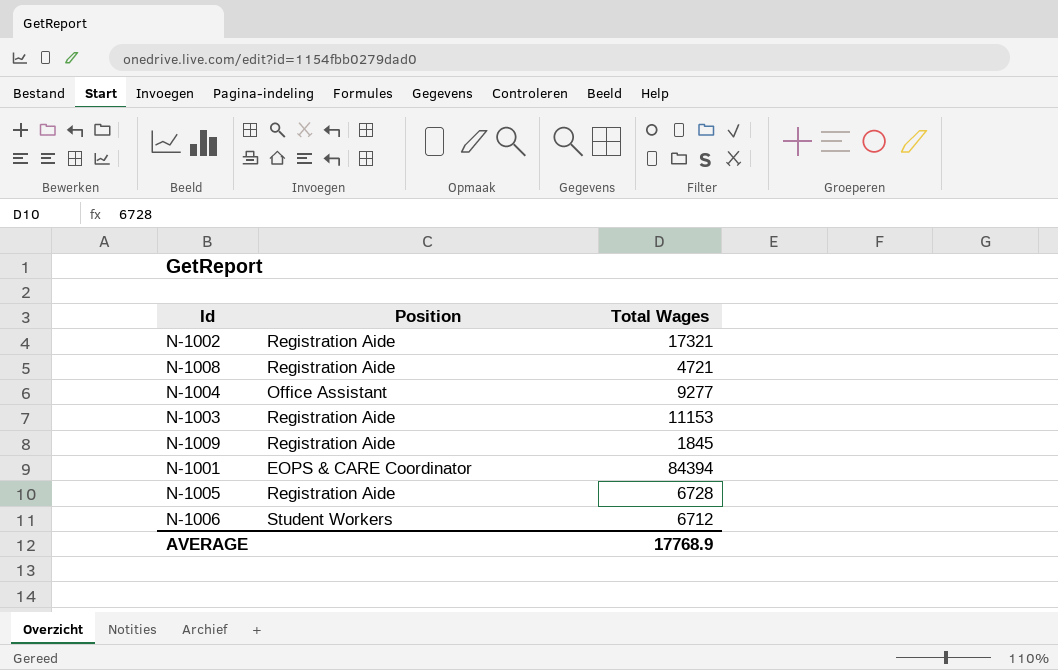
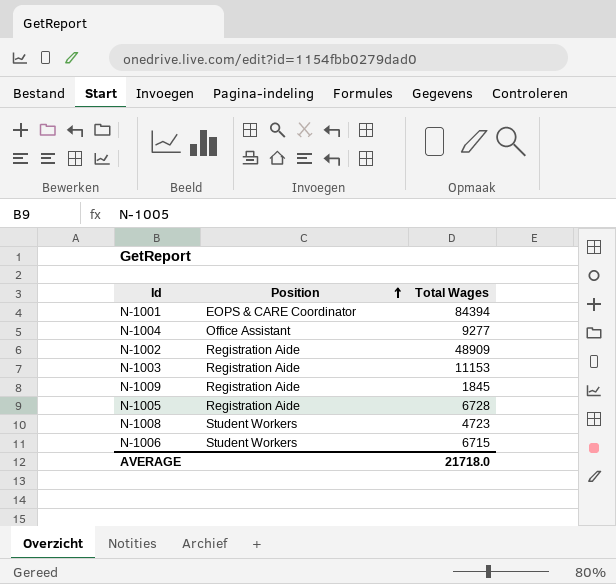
row order: none -> Position ascending
N-1002 | Total Wages: 17321 -> 48909
N-1008 | Position: Registration Aide -> Student Workers
N-1008 | Total Wages: 4721 -> 4723
N-1006 | Total Wages: 6712 -> 6715
AVERAGE | Total Wages: 17768.9 -> 21718.0

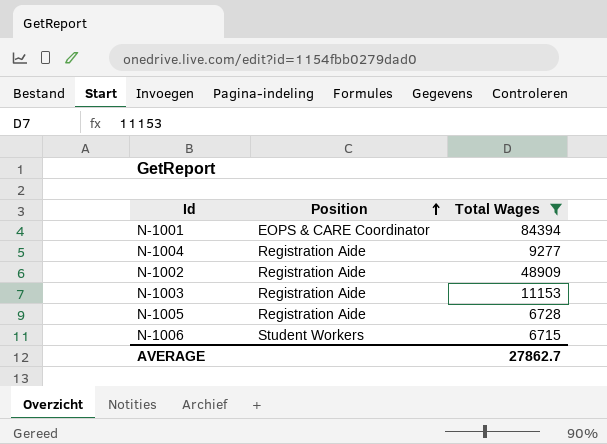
filter: none -> Total Wages >= 6715
N-1004 | Position: Office Assistant -> Registration Aide
AVERAGE | Total Wages: 21718.0 -> 27862.7

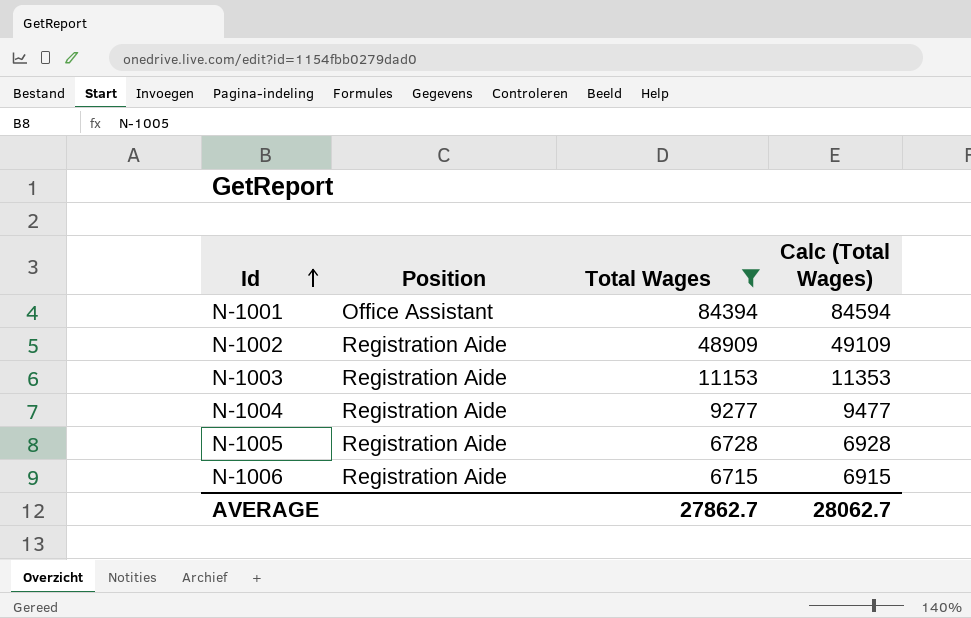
row order: Position ascending -> Id ascending
column Calc (Total Wages) | formula: none -> [Total Wages] + 200
N-1001 | Position: EOPS & CARE Coordinator -> Office Assistant
N-1006 | Position: Student Workers -> Registration Aide

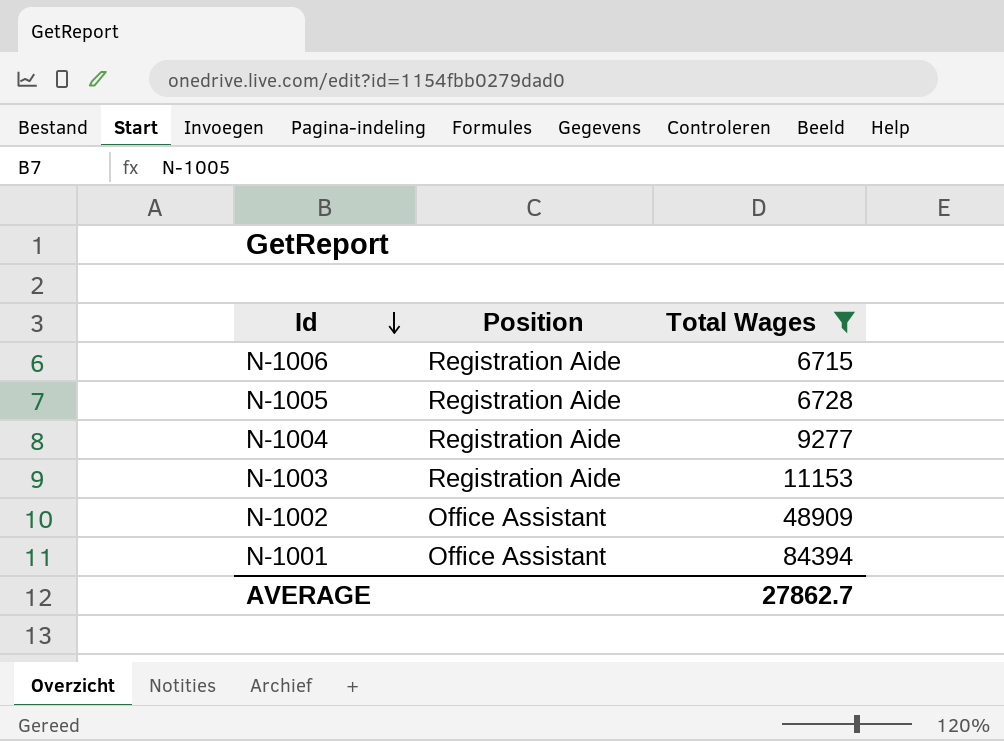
row order: Id ascending -> Id descending
column Calc (Total Wages) | formula: [Total Wages] + 200 -> none
N-1002 | Position: Registration Aide -> Office Assistant

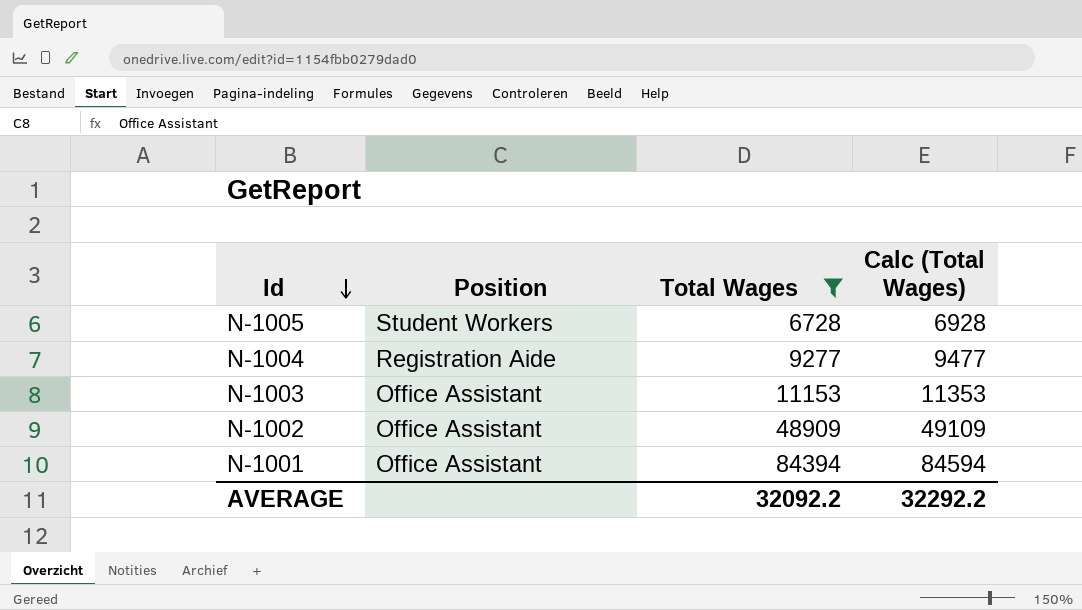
column Calc (Total Wages) | formula: none -> [Total Wages] + 200
row N-1006: Registration Aide | 6715 -> none
N-1005 | Position: Registration Aide -> Student Workers
N-1003 | Position: Registration Aide -> Office Assistant
AVERAGE | Total Wages: 27862.7 -> 32092.2

